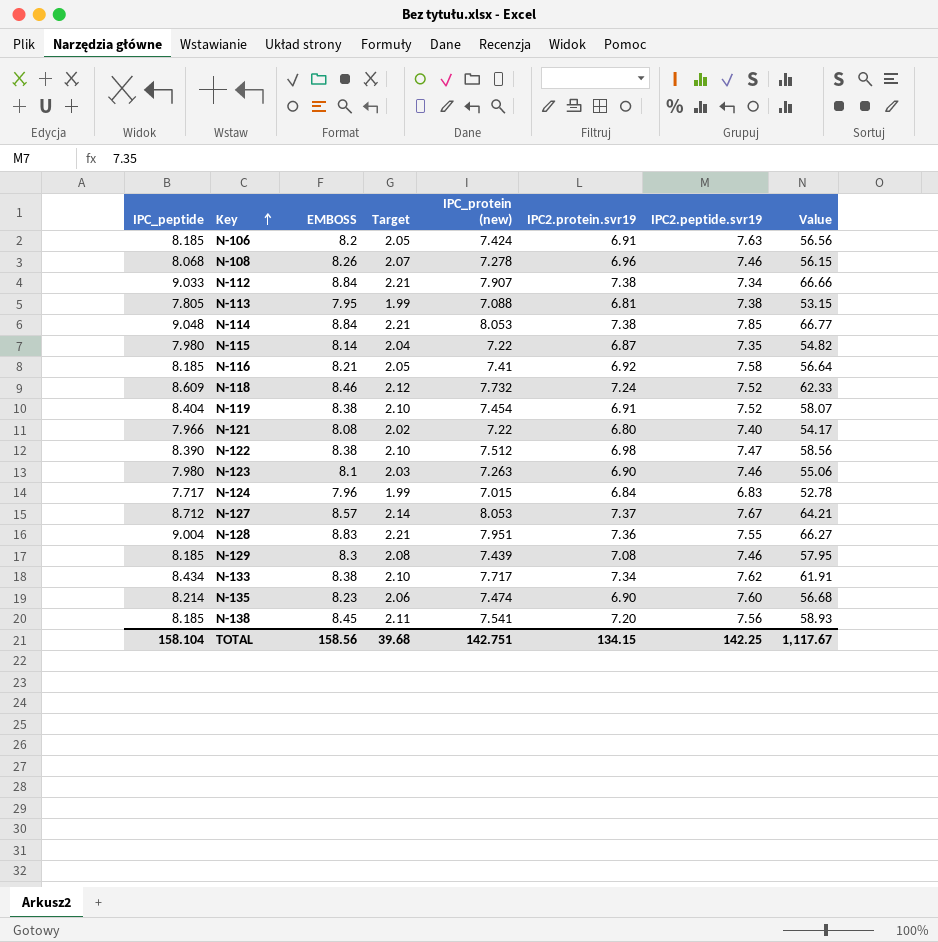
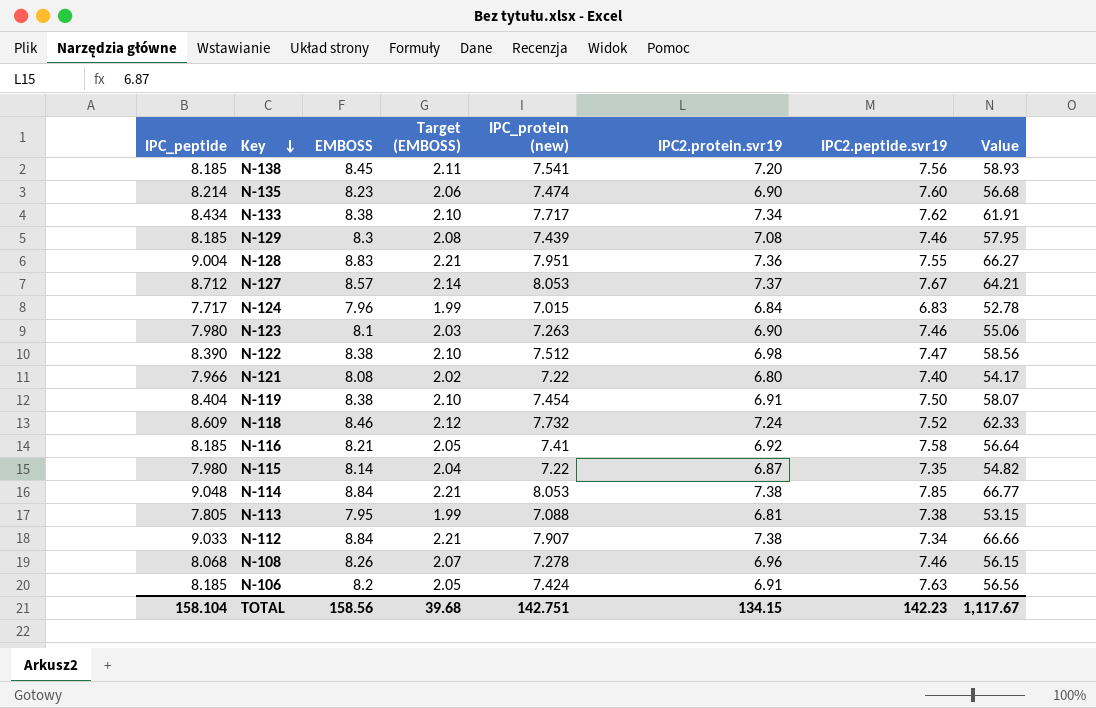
row order: Key ascending -> Key descending
column name: Target -> Target (EMBOSS)
N-119 | IPC2.peptide.svr19: 7.52 -> 7.50
TOTAL | IPC2.peptide.svr19: 142.25 -> 142.23

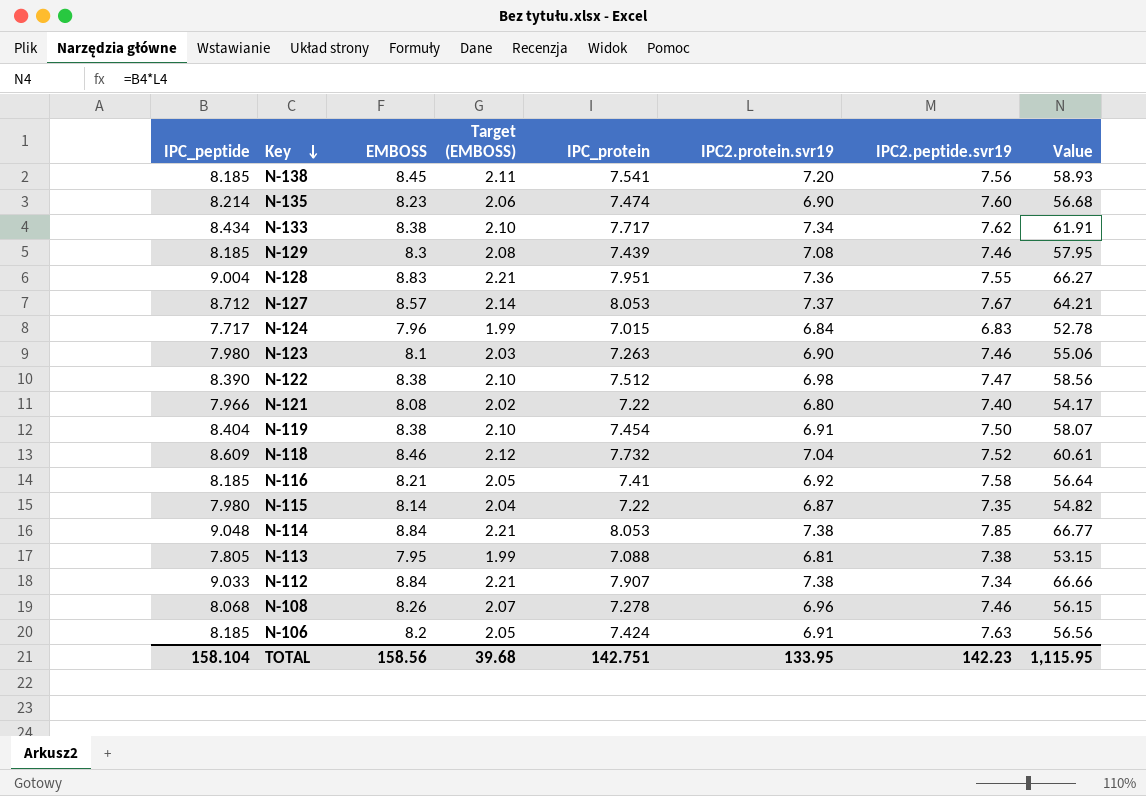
column name: IPC_protein (new) -> IPC_protein
N-118 | IPC2.protein.svr19: 7.24 -> 7.04
N-118 | Value: 62.33 -> 60.61
TOTAL | IPC2.protein.svr19: 134.15 -> 133.95
TOTAL | Value: 1,117.67 -> 1,115.95

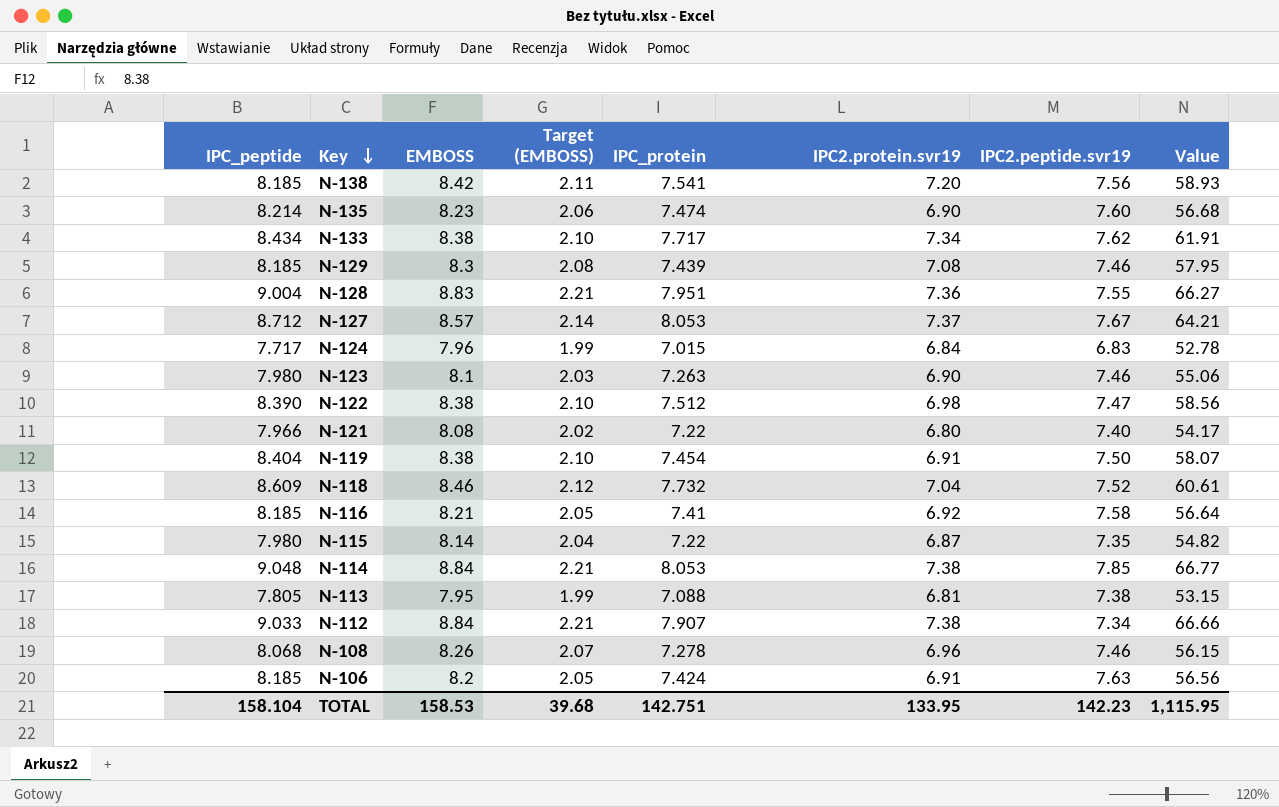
N-138 | EMBOSS: 8.45 -> 8.42
TOTAL | EMBOSS: 158.56 -> 158.53

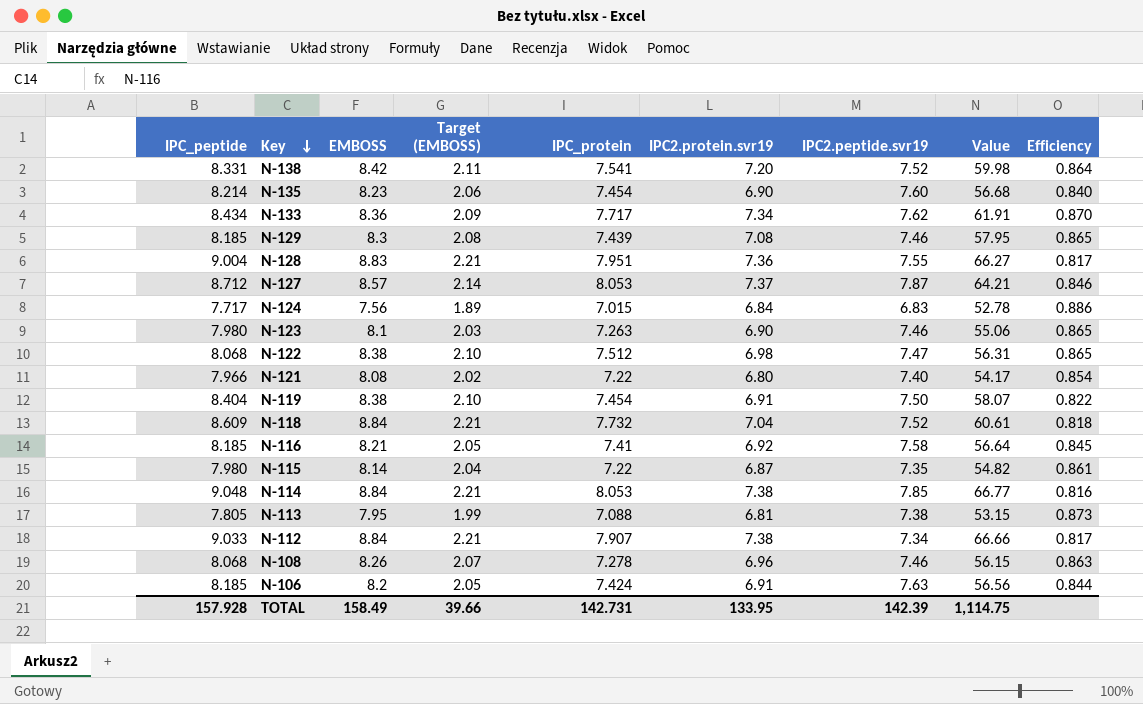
column Efficiency | formula: none -> [IPC2.protein.svr19] / [IPC_peptide]
N-138 | IPC_peptide: 8.185 -> 8.331
N-138 | IPC2.peptide.svr19: 7.56 -> 7.52
N-138 | Value: 58.93 -> 59.98
N-135 | IPC_protein: 7.474 -> 7.454
N-133 | EMBOSS: 8.38 -> 8.36
N-133 | Target (EMBOSS): 2.10 -> 2.09
N-127 | IPC2.peptide.svr19: 7.67 -> 7.87
N-124 | EMBOSS: 7.96 -> 7.56
N-124 | Target (EMBOSS): 1.99 -> 1.89
N-122 | IPC_peptide: 8.390 -> 8.068
N-122 | Value: 58.56 -> 56.31
N-118 | EMBOSS: 8.46 -> 8.84
N-118 | Target (EMBOSS): 2.12 -> 2.21
TOTAL | IPC_peptide: 158.104 -> 157.928
TOTAL | EMBOSS: 158.53 -> 158.49
TOTAL | Target (EMBOSS): 39.68 -> 39.66
TOTAL | IPC_protein: 142.751 -> 142.731
TOTAL | IPC2.peptide.svr19: 142.23 -> 142.39
TOTAL | Value: 1,115.95 -> 1,114.75

